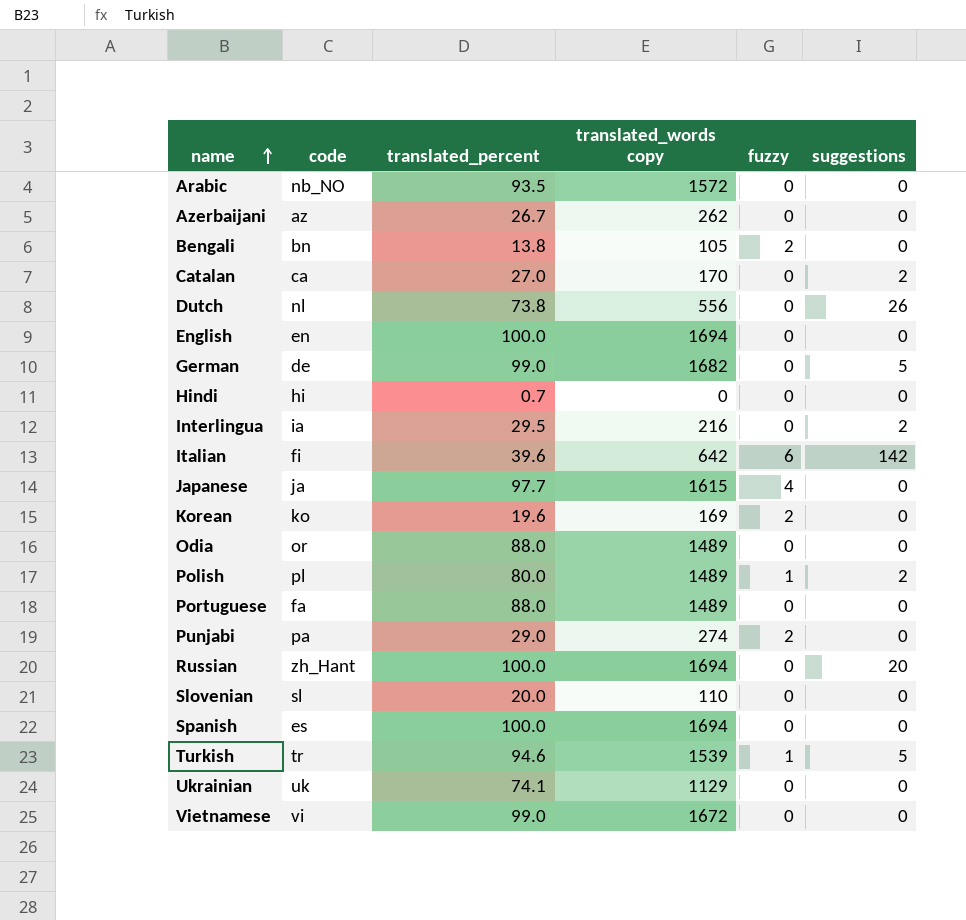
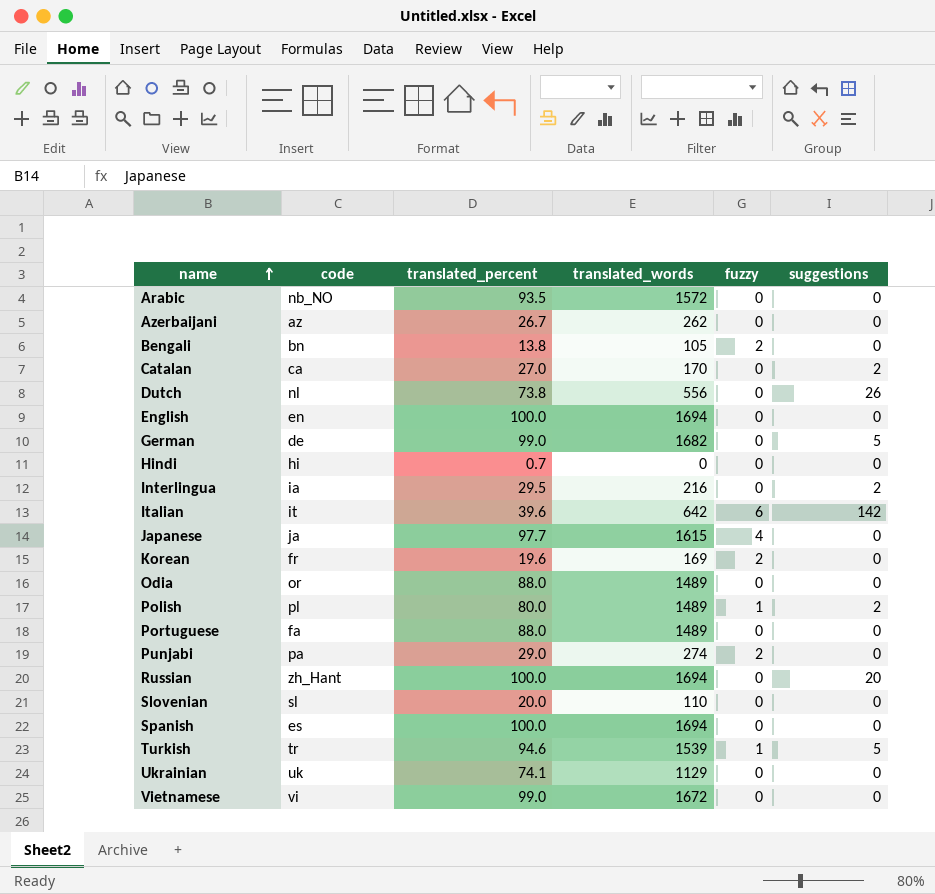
column name: translated_words copy -> translated_words
Italian | code: fi -> it
Korean | code: ko -> fr

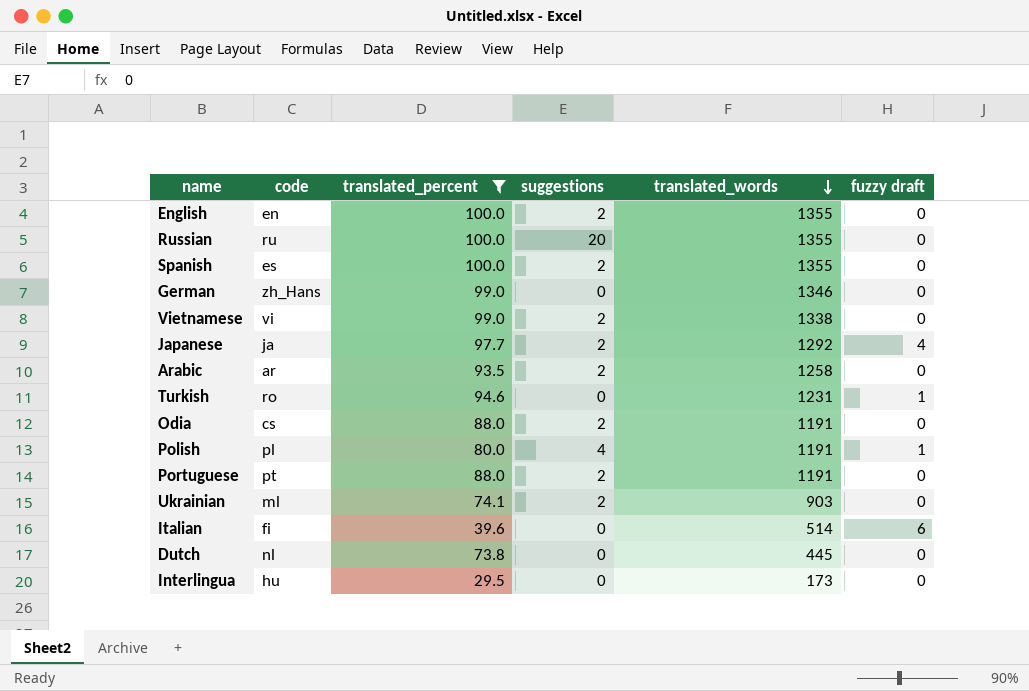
filter: none -> translated_percent >= 29.5
row order: name ascending -> translated_words descending
column suggestions | position: 6 -> 4
column name: fuzzy -> fuzzy draft
English | suggestions: 0 -> 2
English | translated_words: 1694 -> 1355
Russian | code: zh_Hant -> ru
Russian | translated_words: 1694 -> 1355
Spanish | suggestions: 0 -> 2
Spanish | translated_words: 1694 -> 1355
German | code: de -> zh_Hans
German | suggestions: 5 -> 0
German | translated_words: 1682 -> 1346
Vietnamese | suggestions: 0 -> 2
Vietnamese | translated_words: 1672 -> 1338
Japanese | suggestions: 0 -> 2
Japanese | translated_words: 1615 -> 1292
Arabic | code: nb_NO -> ar
Arabic | suggestions: 0 -> 2
Arabic | translated_words: 1572 -> 1258
Turkish | code: tr -> ro
Turkish | suggestions: 5 -> 0
Turkish | translated_words: 1539 -> 1231
Odia | code: or -> cs
Odia | suggestions: 0 -> 2
Odia | translated_words: 1489 -> 1191
Polish | suggestions: 2 -> 4
Polish | translated_words: 1489 -> 1191
Portuguese | code: fa -> pt
Portuguese | suggestions: 0 -> 2
Portuguese | translated_words: 1489 -> 1191
Ukrainian | code: uk -> ml
Ukrainian | suggestions: 0 -> 2
Ukrainian | translated_words: 1129 -> 903
Italian | code: it -> fi
Italian | suggestions: 142 -> 0
Italian | translated_words: 642 -> 514
Dutch | suggestions: 26 -> 0
Dutch | translated_words: 556 -> 445
Interlingua | code: ia -> hu
Interlingua | suggestions: 2 -> 0
Interlingua | translated_words: 216 -> 173

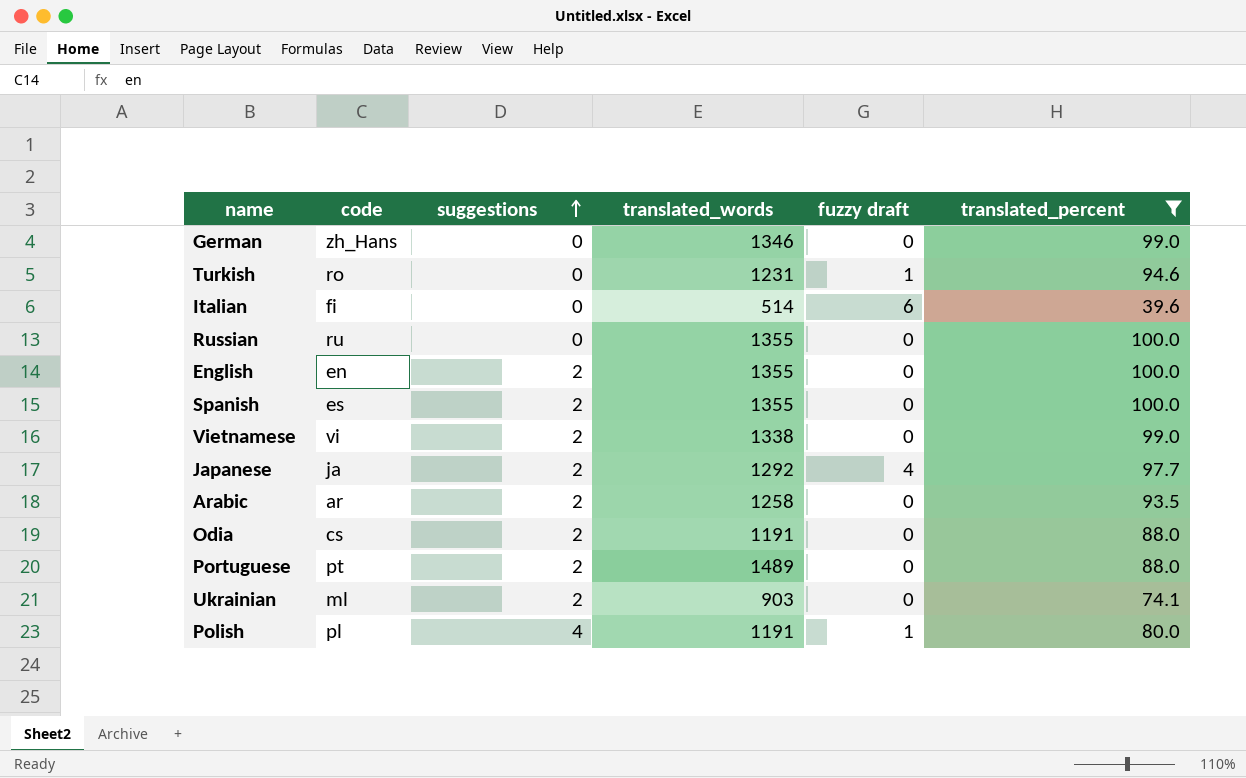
row order: translated_words descending -> suggestions ascending
column translated_percent | position: 3 -> 6
row Dutch: nl | 73.8 | 0 | 445 | 0 -> none
row Interlingua: hu | 29.5 | 0 | 173 | 0 -> none
Russian | suggestions: 20 -> 0
Portuguese | translated_words: 1191 -> 1489

